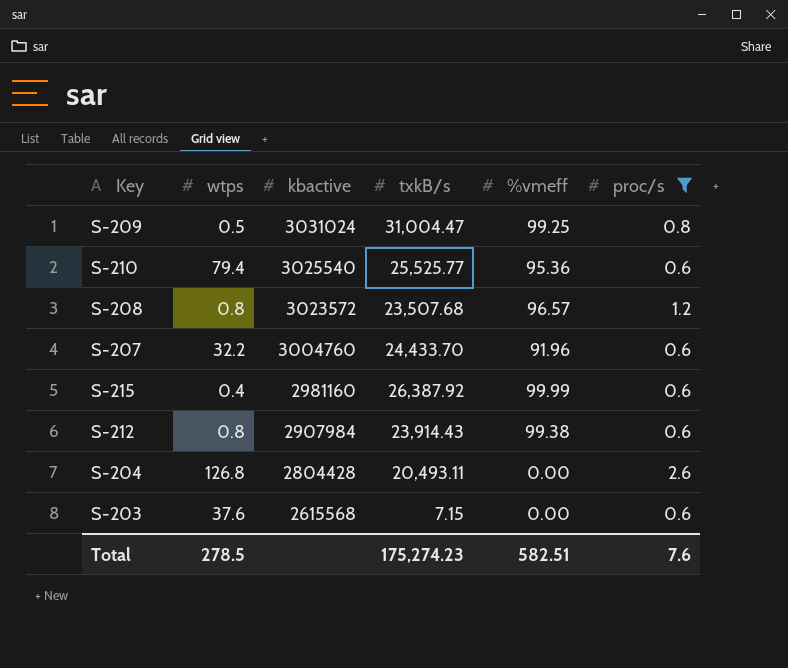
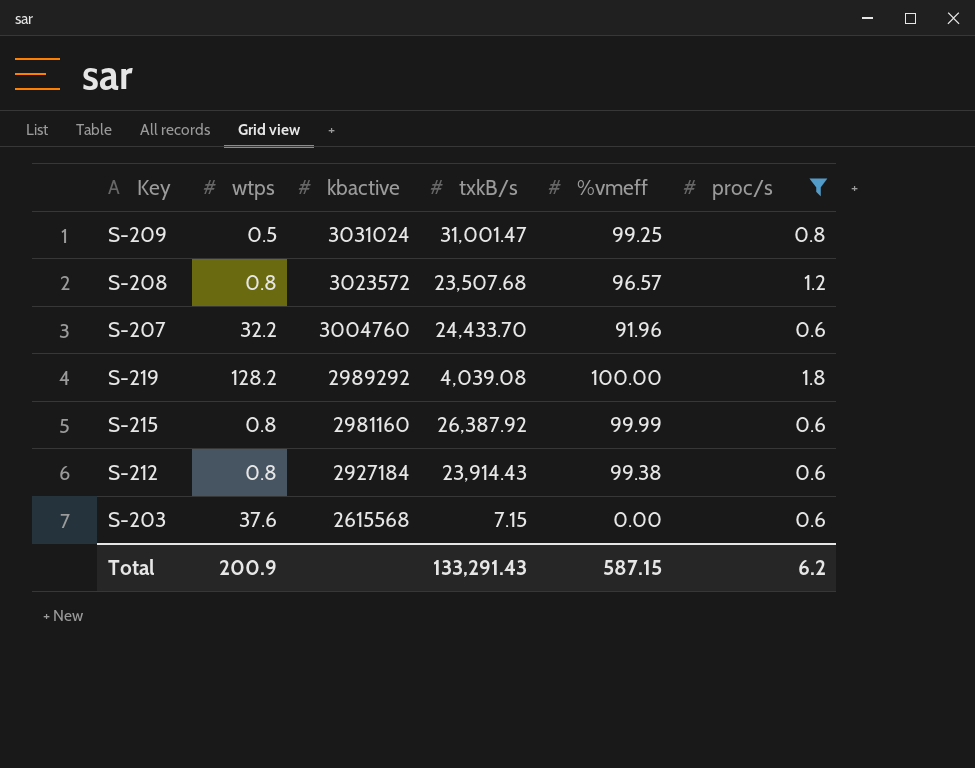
row S-210: 79.4 | 3025540 | 25,525.77 | 95.36 | 0.6 -> none
row S-204: 126.8 | 2804428 | 20,493.11 | 0.00 | 2.6 -> none
S-209 | txkB/s: 31,004.47 -> 31,001.47
row S-219: none -> 128.2 | 2989292 | 4,039.08 | 100.00 | 1.8
S-215 | wtps: 0.4 -> 0.8
S-212 | kbactive: 2907984 -> 2927184
Total | wtps: 278.5 -> 200.9
Total | txkB/s: 175,274.23 -> 133,291.43
Total | %vmeff: 582.51 -> 587.15
Total | proc/s: 7.6 -> 6.2

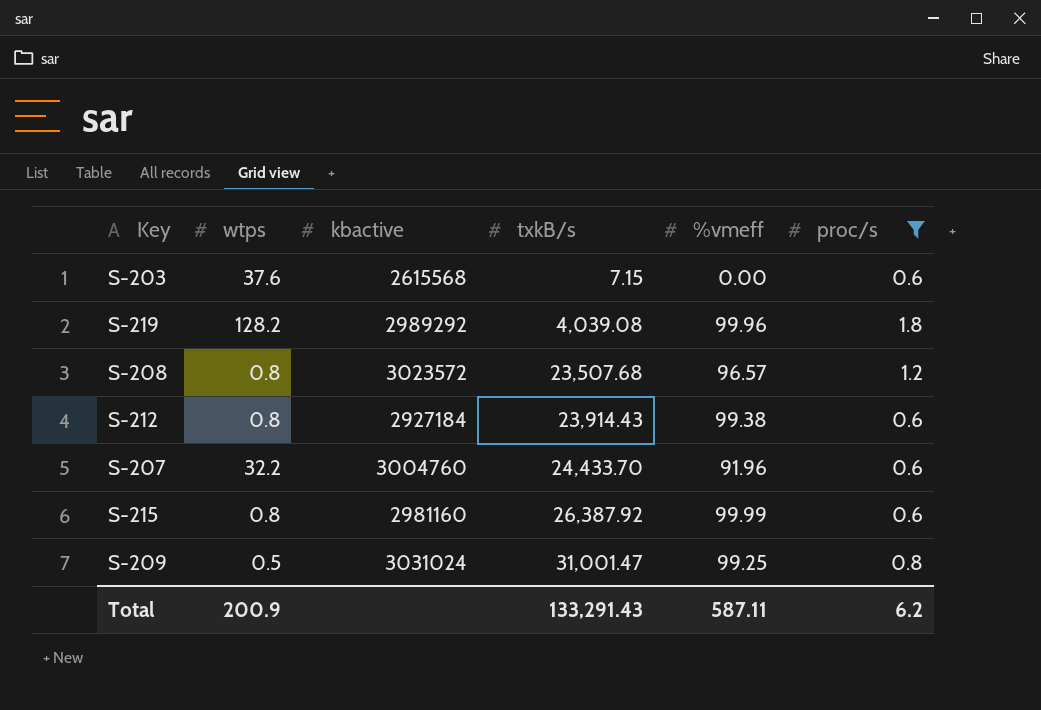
row order: kbactive descending -> txkB/s ascending
S-219 | %vmeff: 100.00 -> 99.96
Total | %vmeff: 587.15 -> 587.11

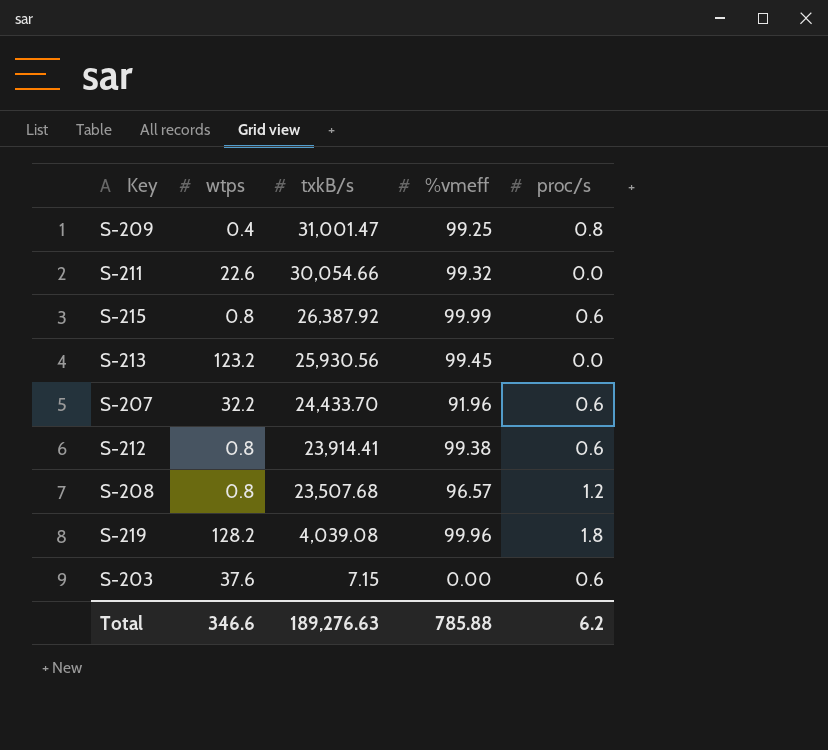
filter: proc/s != 0.0 -> none
row order: txkB/s ascending -> txkB/s descending
column kbactive | position: 3 -> none
S-209 | wtps: 0.5 -> 0.4
S-212 | txkB/s: 23,914.43 -> 23,914.41
Total | wtps: 200.9 -> 346.6
Total | txkB/s: 133,291.43 -> 189,276.63
Total | %vmeff: 587.11 -> 785.88

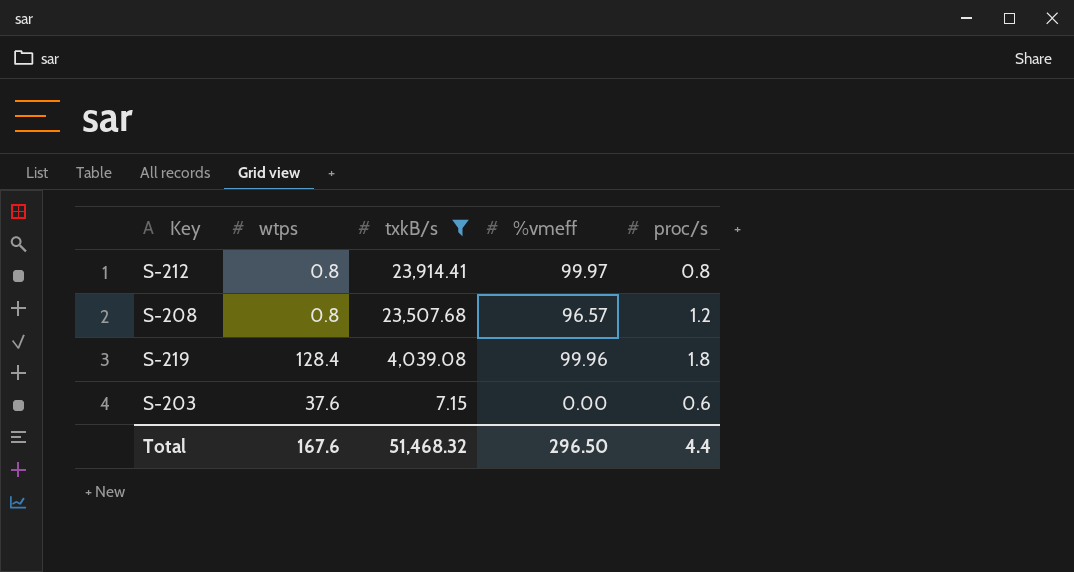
filter: none -> txkB/s <= 23,914.41
S-212 | %vmeff: 99.38 -> 99.97
S-212 | proc/s: 0.6 -> 0.8
S-219 | wtps: 128.2 -> 128.4
Total | wtps: 346.6 -> 167.6
Total | txkB/s: 189,276.63 -> 51,468.32
Total | %vmeff: 785.88 -> 296.50
Total | proc/s: 6.2 -> 4.4

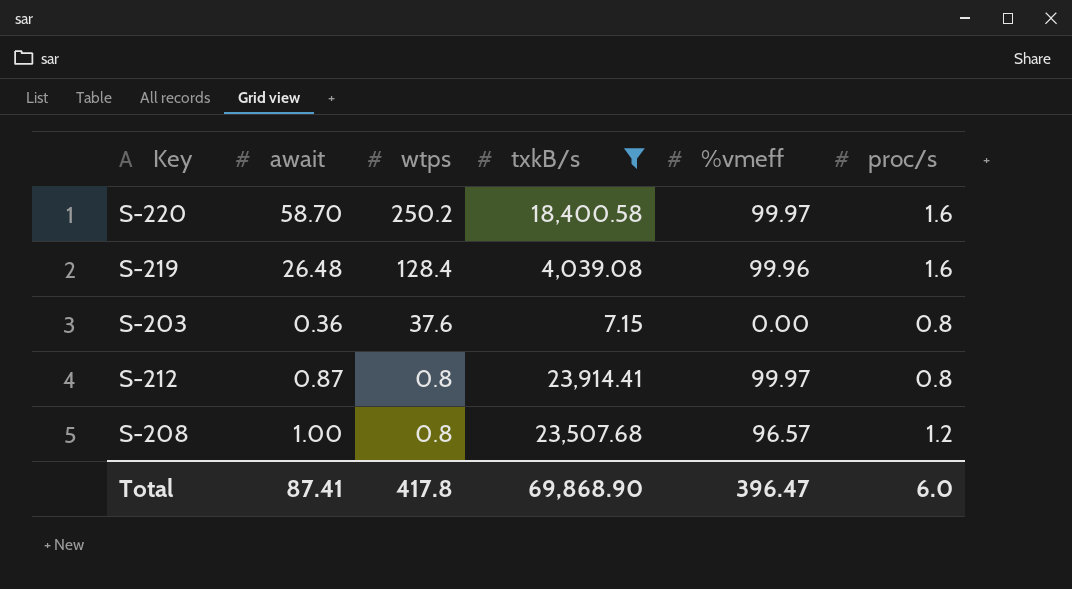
row order: txkB/s descending -> wtps descending
column await | position: none -> 2
row S-220: none -> 58.70 | 250.2 | 18,400.58 | 99.97 | 1.6
S-219 | proc/s: 1.8 -> 1.6
S-203 | proc/s: 0.6 -> 0.8
Total | wtps: 167.6 -> 417.8
Total | txkB/s: 51,468.32 -> 69,868.90
Total | %vmeff: 296.50 -> 396.47
Total | proc/s: 4.4 -> 6.0

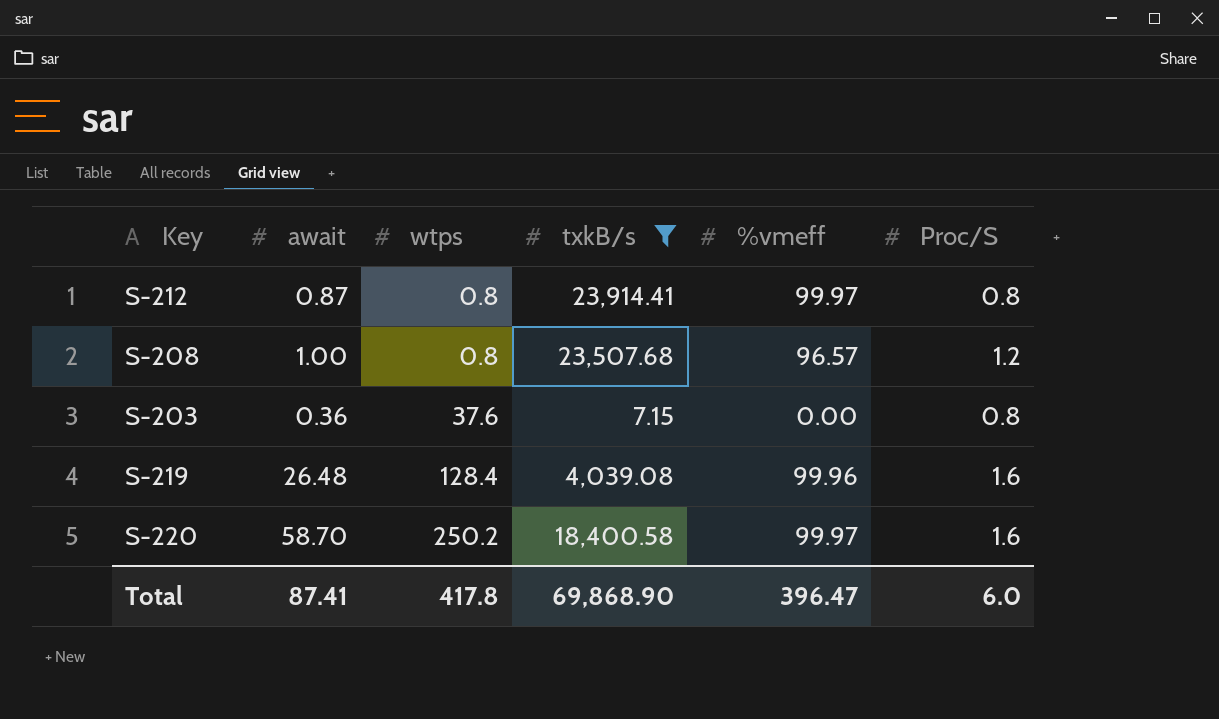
row order: wtps descending -> wtps ascending
column name: proc/s -> Proc/S

